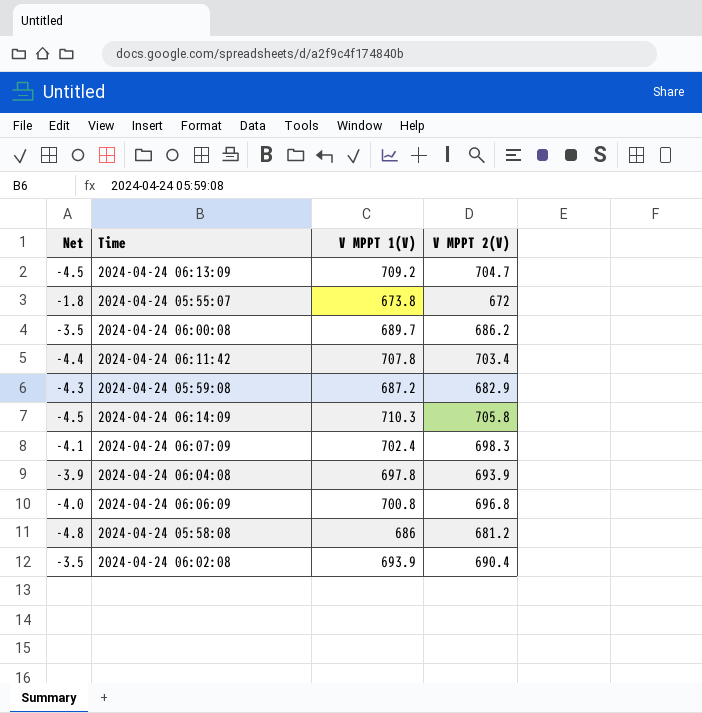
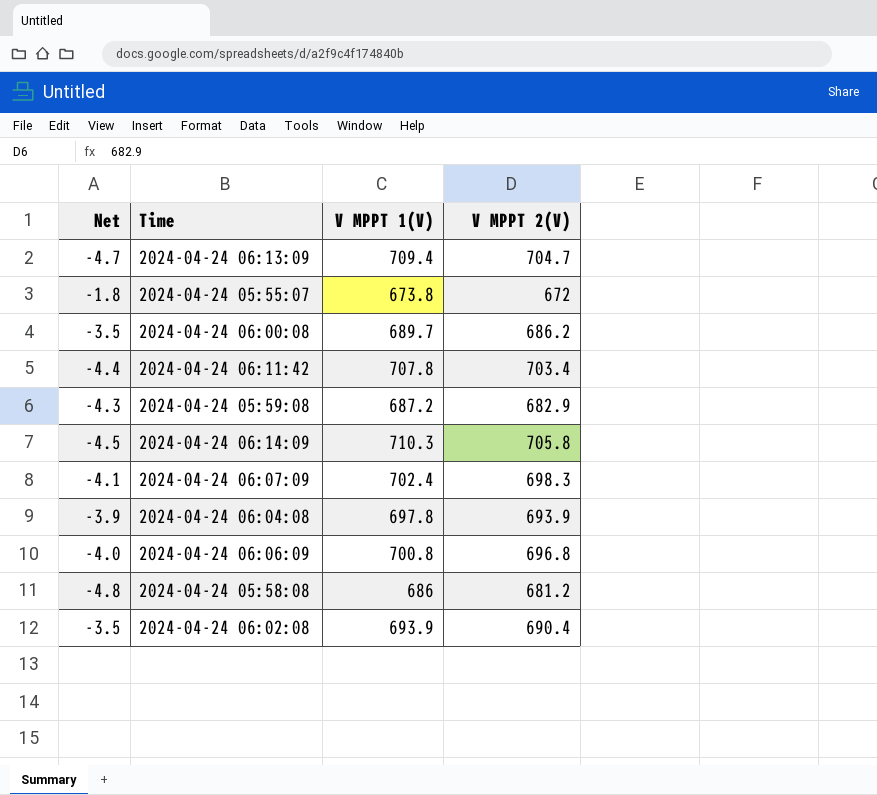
2024-04-24 06:13:09 | Net: -4.5 -> -4.7
2024-04-24 06:13:09 | V MPPT 1(V): 709.2 -> 709.4

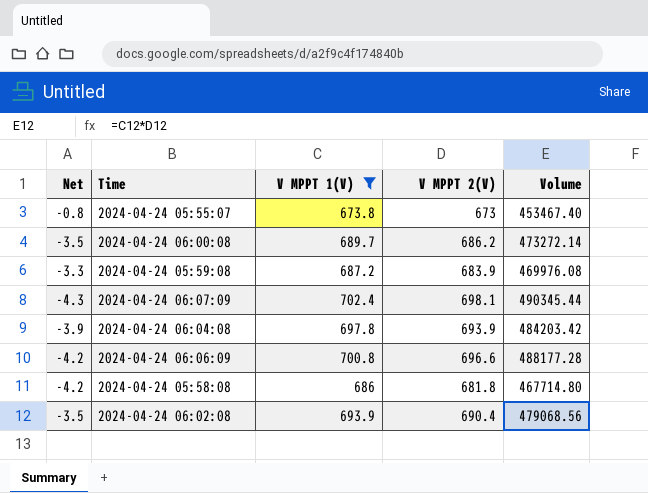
filter: none -> V MPPT 1(V) <= 702.4
column Volume | formula: none -> [V MPPT 1(V)] * [V MPPT 2(V)]
2024-04-24 05:55:07 | Net: -1.8 -> -0.8
2024-04-24 05:55:07 | V MPPT 2(V): 672 -> 673
2024-04-24 05:59:08 | Net: -4.3 -> -3.3
2024-04-24 05:59:08 | V MPPT 2(V): 682.9 -> 683.9
2024-04-24 06:07:09 | Net: -4.1 -> -4.3
2024-04-24 06:07:09 | V MPPT 2(V): 698.3 -> 698.1
2024-04-24 06:06:09 | Net: -4.0 -> -4.2
2024-04-24 06:06:09 | V MPPT 2(V): 696.8 -> 696.6
2024-04-24 05:58:08 | Net: -4.8 -> -4.2
2024-04-24 05:58:08 | V MPPT 2(V): 681.2 -> 681.8

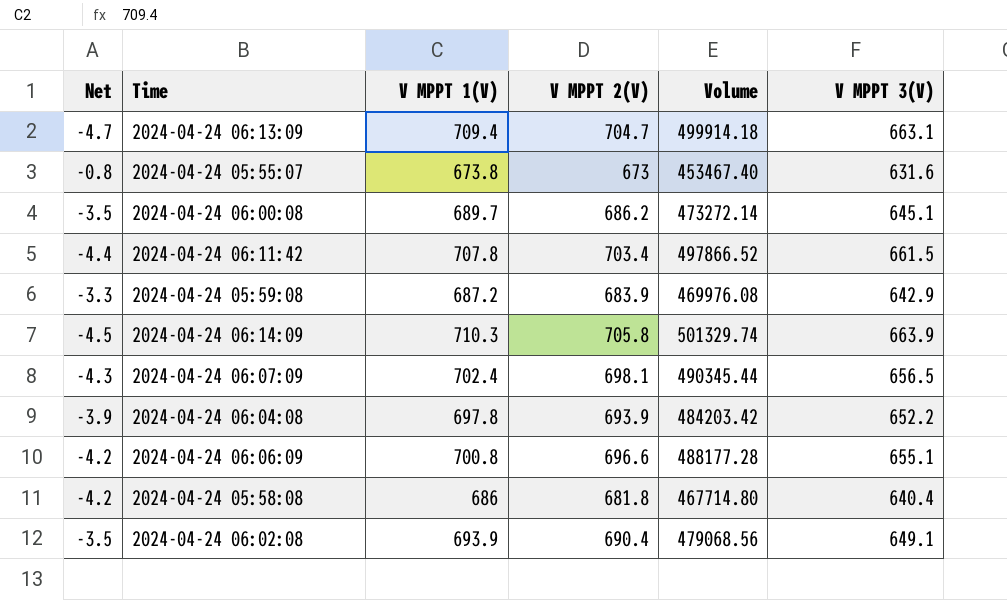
filter: V MPPT 1(V) <= 702.4 -> none
column V MPPT 3(V) | position: none -> 6

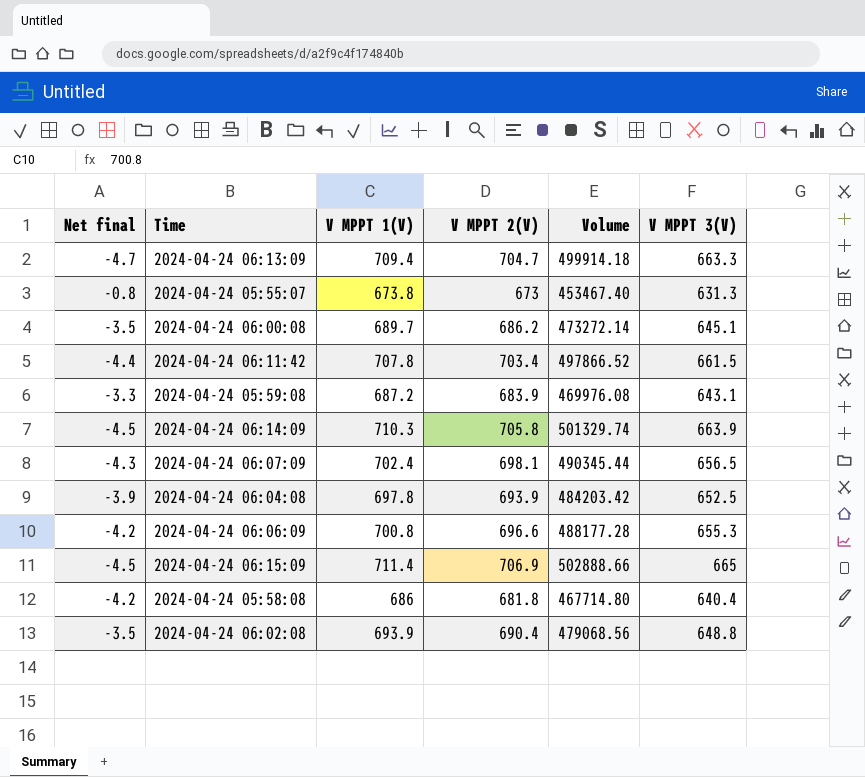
column name: Net -> Net final
2024-04-24 06:13:09 | V MPPT 3(V): 663.1 -> 663.3
2024-04-24 05:55:07 | V MPPT 3(V): 631.6 -> 631.3
2024-04-24 05:59:08 | V MPPT 3(V): 642.9 -> 643.1
2024-04-24 06:04:08 | V MPPT 3(V): 652.2 -> 652.5
2024-04-24 06:06:09 | V MPPT 3(V): 655.1 -> 655.3
row 2024-04-24 06:15:09: none -> -4.5 | 711.4 | 706.9 | 502888.66 | 665
2024-04-24 06:02:08 | V MPPT 3(V): 649.1 -> 648.8

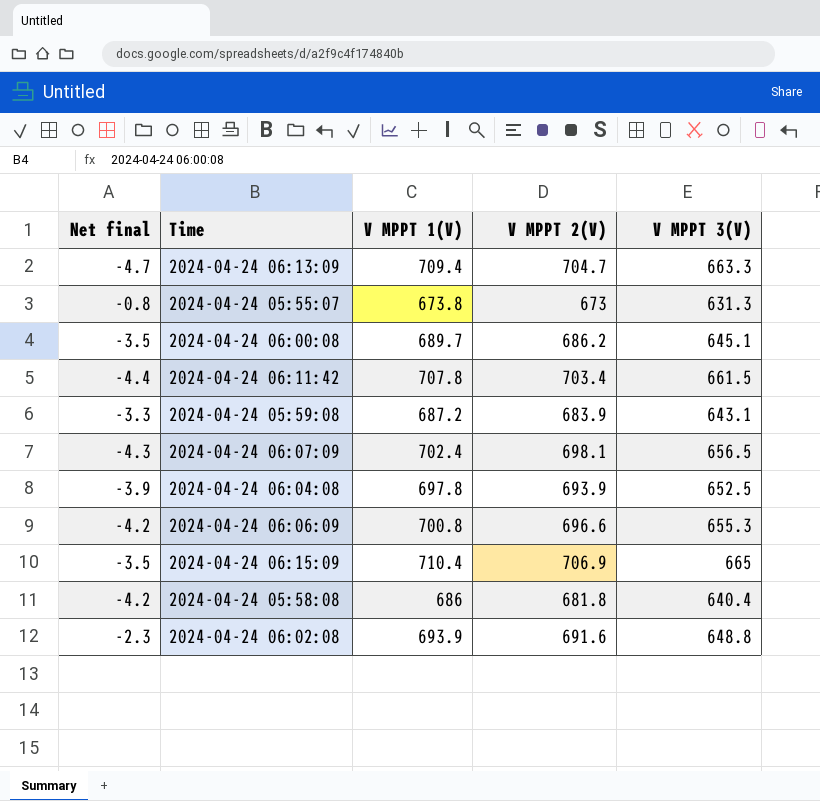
column Volume | formula: [V MPPT 1(V)] * [V MPPT 2(V)] -> none
row 2024-04-24 06:14:09: -4.5 | 710.3 | 705.8 | 501329.74 | 663.9 -> none
2024-04-24 06:15:09 | Net final: -4.5 -> -3.5
2024-04-24 06:15:09 | V MPPT 1(V): 711.4 -> 710.4
2024-04-24 06:02:08 | Net final: -3.5 -> -2.3
2024-04-24 06:02:08 | V MPPT 2(V): 690.4 -> 691.6

